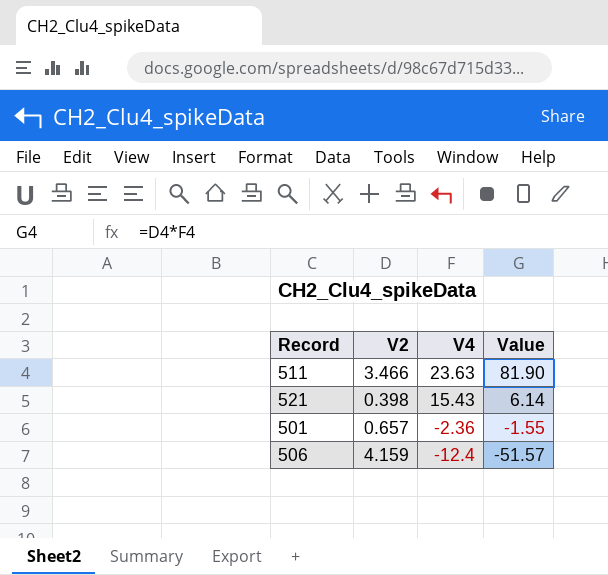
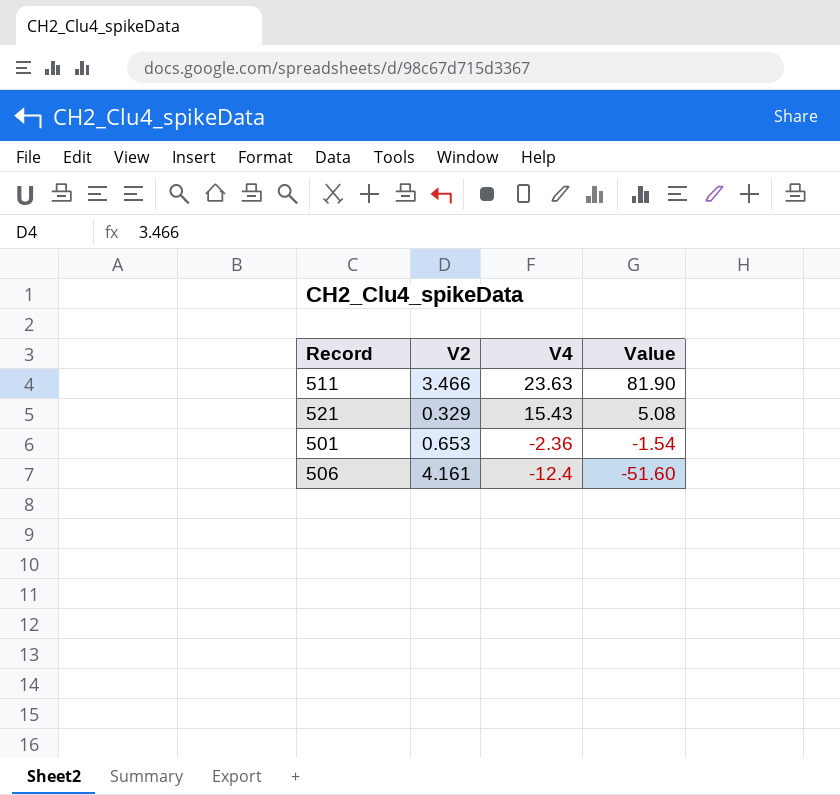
521 | V2: 0.398 -> 0.329
521 | Value: 6.14 -> 5.08
501 | V2: 0.657 -> 0.653
501 | Value: -1.55 -> -1.54
506 | V2: 4.159 -> 4.161
506 | Value: -51.57 -> -51.60

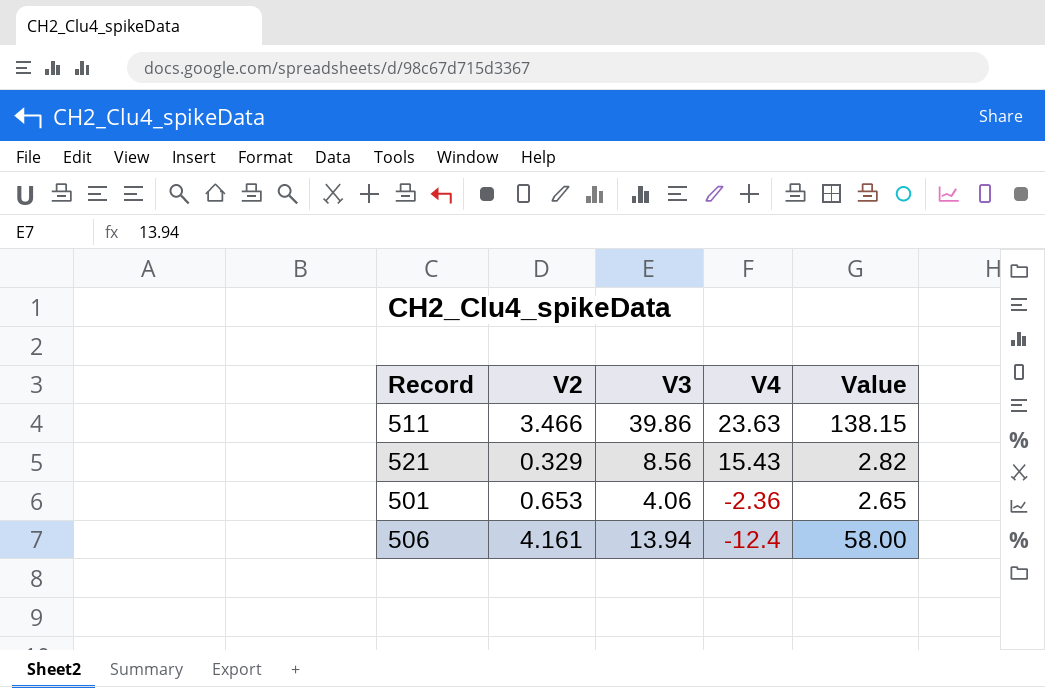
column V3 | position: none -> 3
column Value | formula: [V2] * [V4] -> [V2] * [V3]

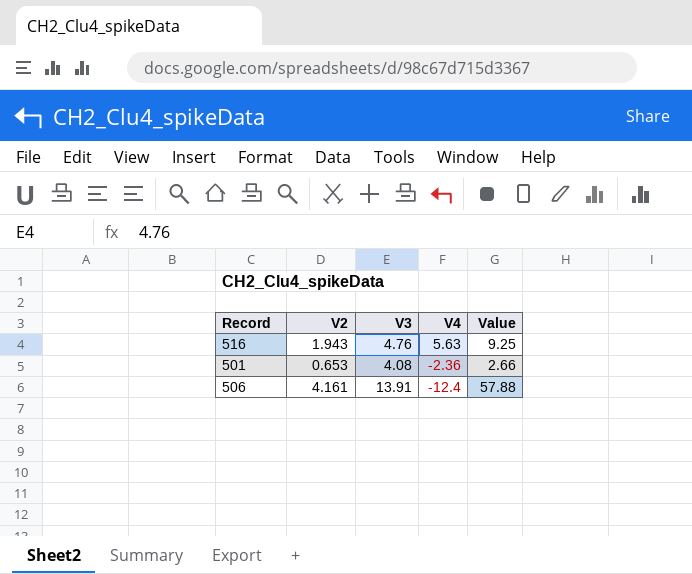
row 511: 3.466 | 39.86 | 23.63 | 138.15 -> none
row 521: 0.329 | 8.56 | 15.43 | 2.82 -> none
row 516: none -> 1.943 | 4.76 | 5.63 | 9.25
501 | V3: 4.06 -> 4.08
501 | Value: 2.65 -> 2.66
506 | V3: 13.94 -> 13.91
506 | Value: 58.00 -> 57.88

